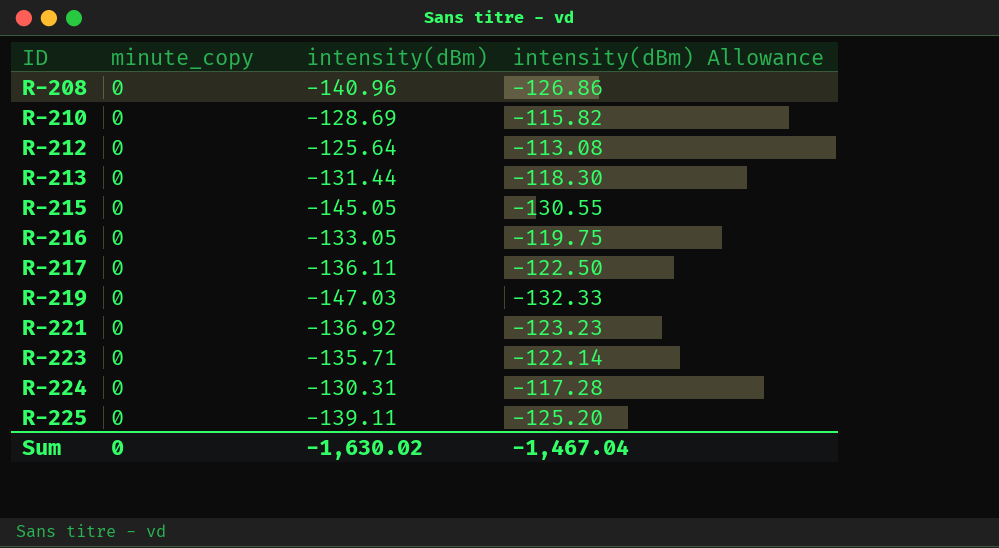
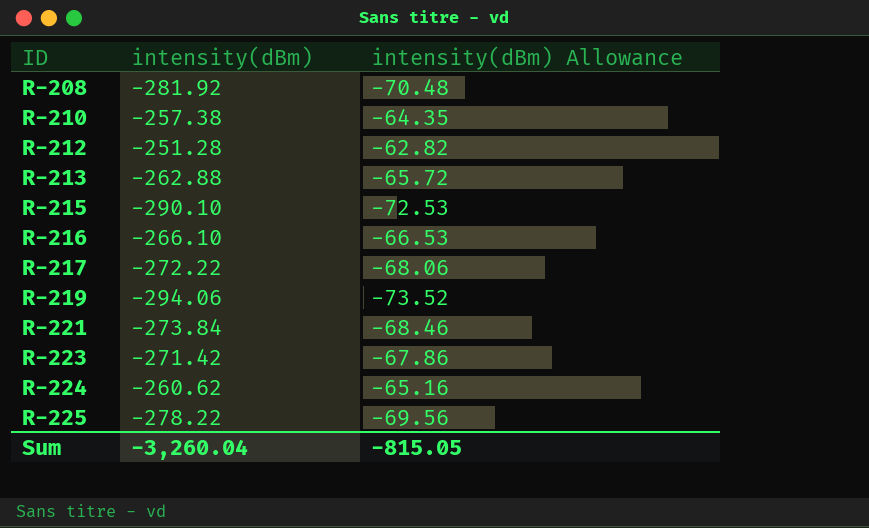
column minute_copy | position: 2 -> none
column intensity(dBm) Allowance | formula: [intensity(dBm)] * 0.9 -> [intensity(dBm)] * 0.25
R-208 | intensity(dBm): -140.96 -> -281.92
R-210 | intensity(dBm): -128.69 -> -257.38
R-212 | intensity(dBm): -125.64 -> -251.28
R-213 | intensity(dBm): -131.44 -> -262.88
R-215 | intensity(dBm): -145.05 -> -290.10
R-216 | intensity(dBm): -133.05 -> -266.10
R-217 | intensity(dBm): -136.11 -> -272.22
R-219 | intensity(dBm): -147.03 -> -294.06
R-221 | intensity(dBm): -136.92 -> -273.84
R-223 | intensity(dBm): -135.71 -> -271.42
R-224 | intensity(dBm): -130.31 -> -260.62
R-225 | intensity(dBm): -139.11 -> -278.22
Sum | intensity(dBm): -1,630.02 -> -3,260.04
Sum | intensity(dBm) Allowance: -1,467.04 -> -815.05

